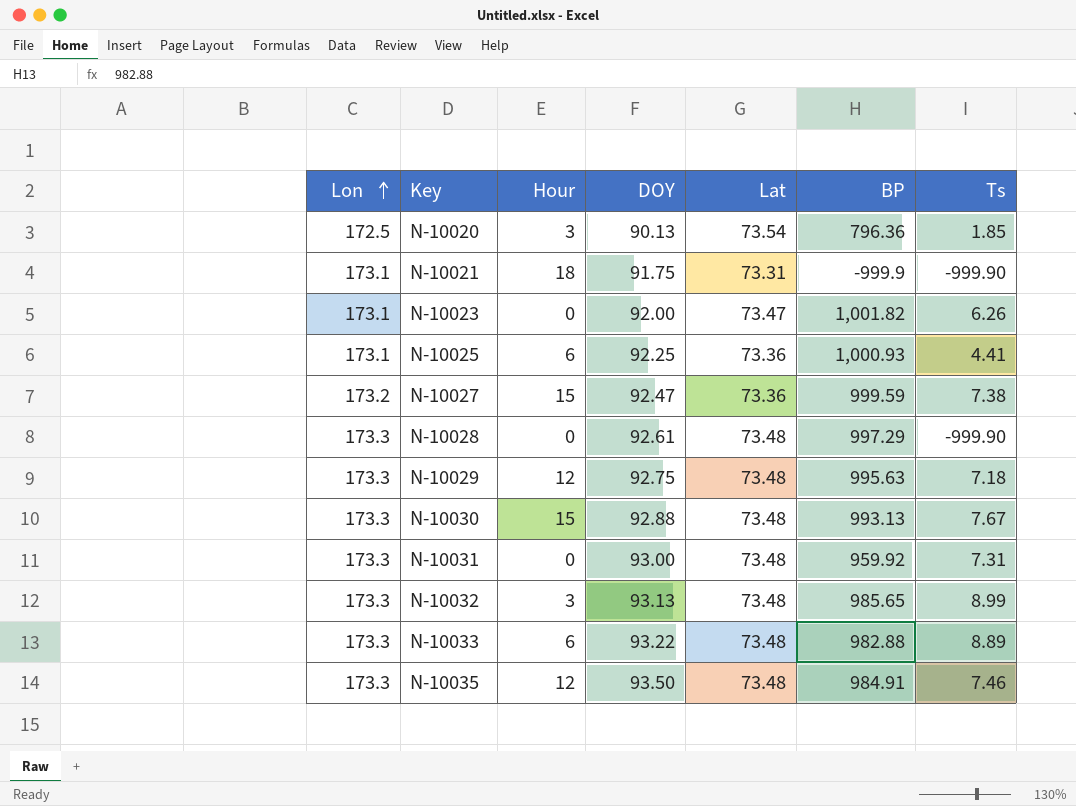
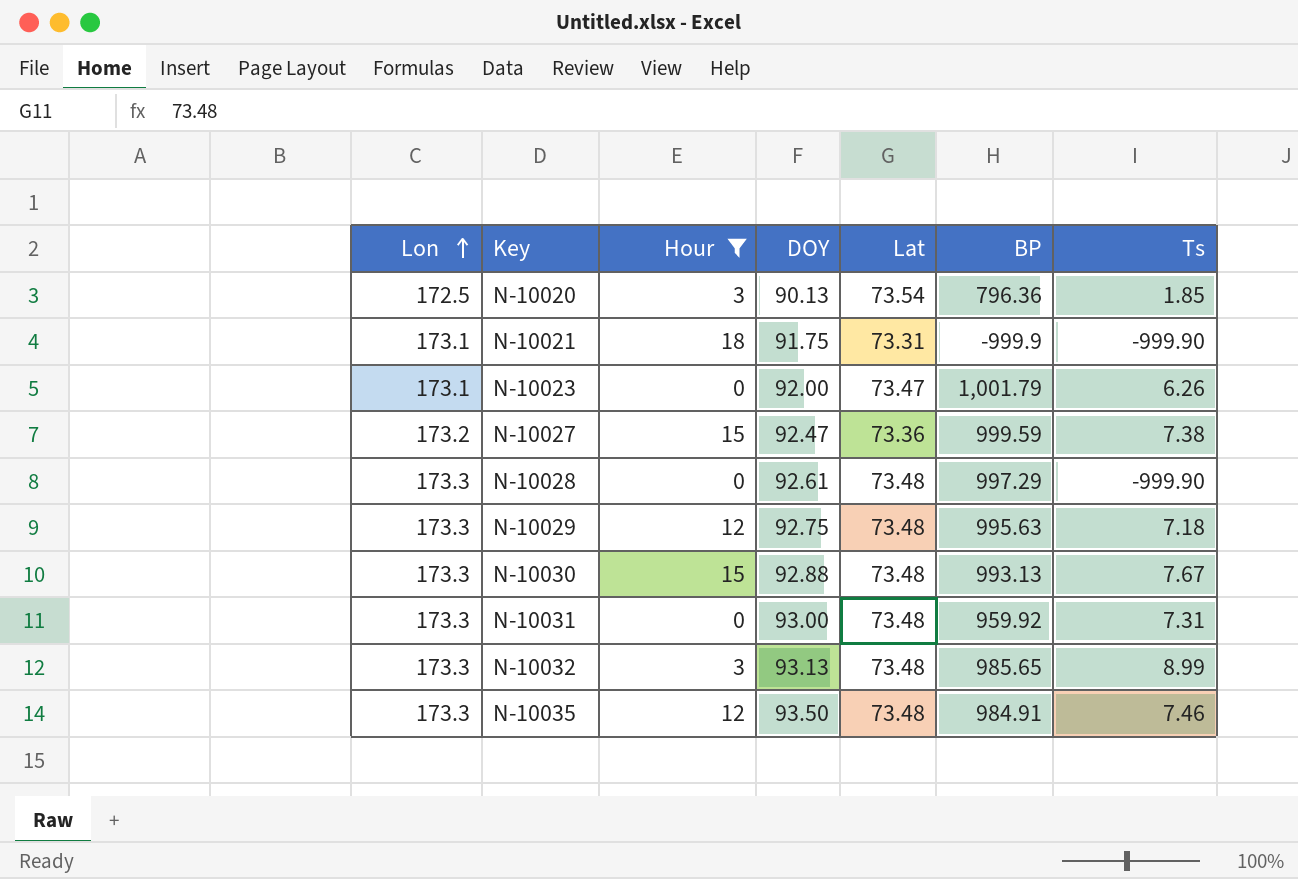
filter: none -> Hour != 6
N-10023 | BP: 1,001.82 -> 1,001.79

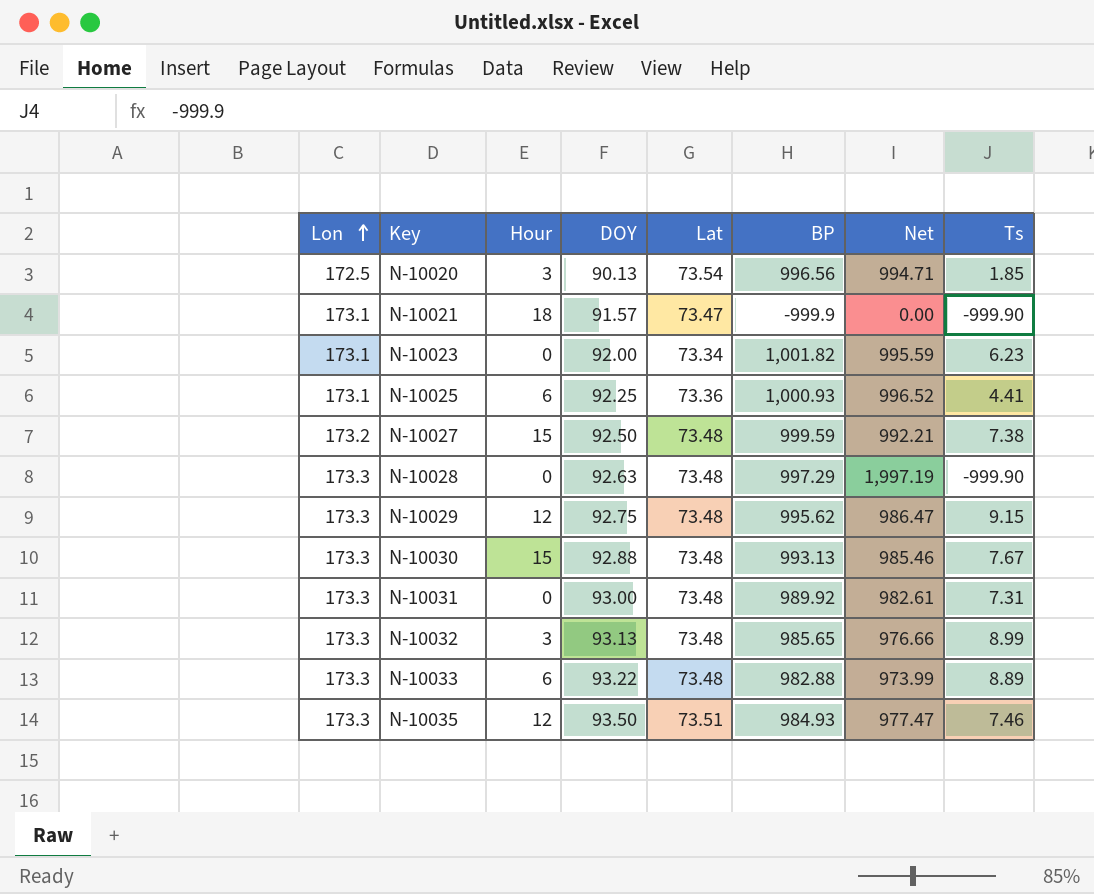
filter: Hour != 6 -> none
column Net | formula: none -> [BP] - [Ts]
N-10020 | BP: 796.36 -> 996.56
N-10021 | DOY: 91.75 -> 91.57
N-10021 | Lat: 73.31 -> 73.47
N-10023 | Lat: 73.47 -> 73.34
N-10023 | BP: 1,001.79 -> 1,001.82
N-10023 | Ts: 6.26 -> 6.23
N-10027 | DOY: 92.47 -> 92.50
N-10027 | Lat: 73.36 -> 73.48
N-10028 | DOY: 92.61 -> 92.63
N-10029 | BP: 995.63 -> 995.62
N-10029 | Ts: 7.18 -> 9.15
N-10031 | BP: 959.92 -> 989.92
N-10035 | Lat: 73.48 -> 73.51
N-10035 | BP: 984.91 -> 984.93

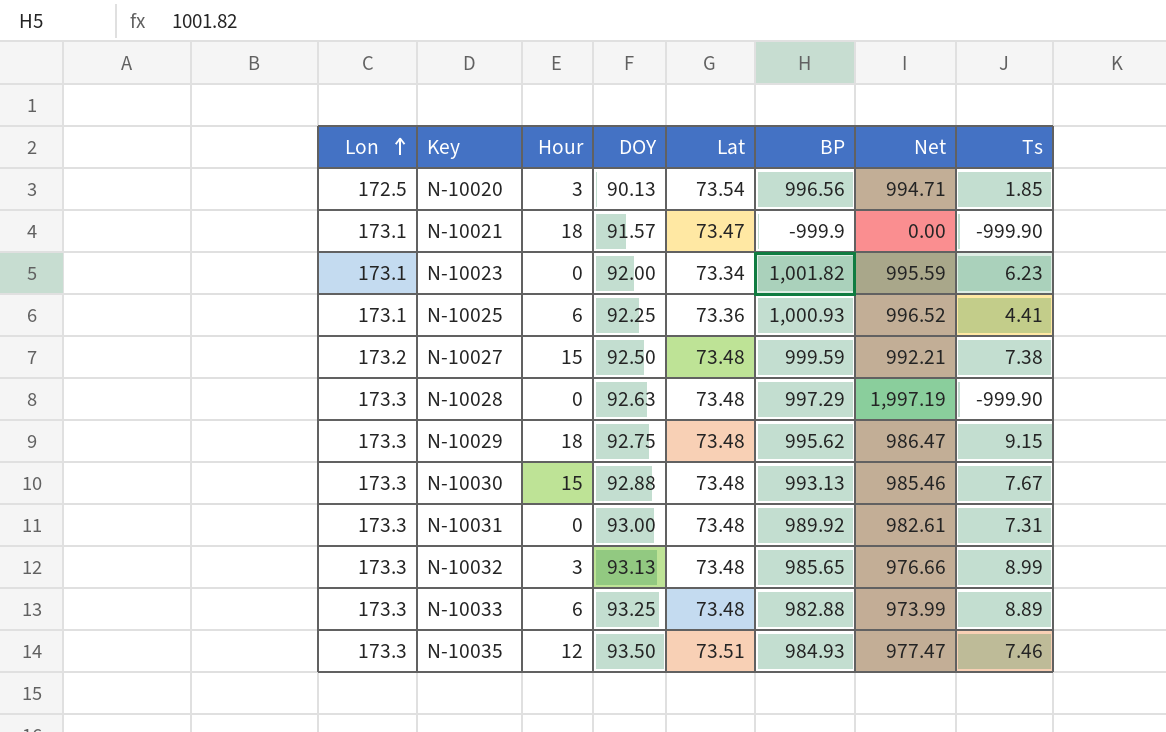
N-10029 | Hour: 12 -> 18
N-10033 | DOY: 93.22 -> 93.25

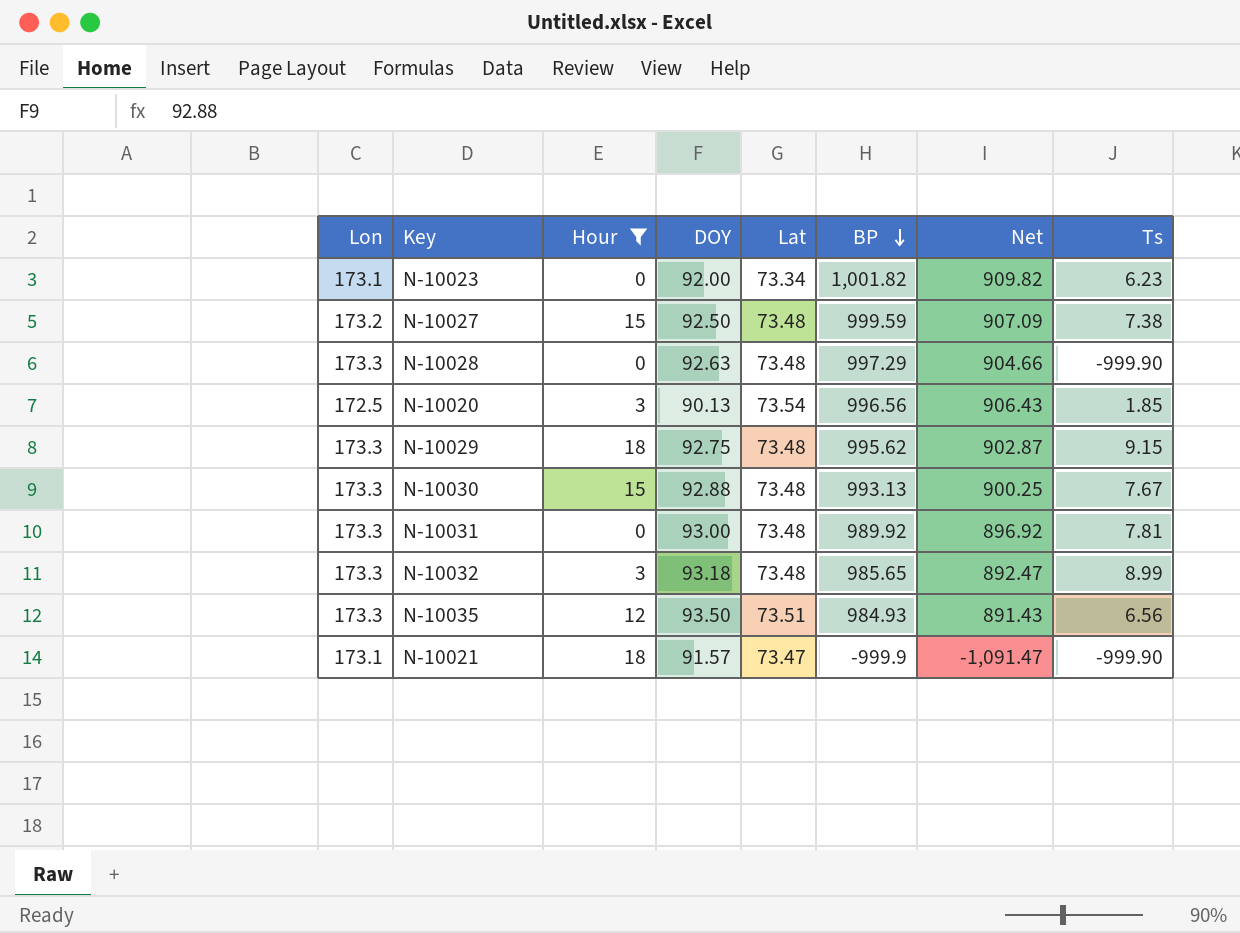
filter: none -> Hour != 6
row order: Lon ascending -> BP descending
column Net | formula: [BP] - [Ts] -> [BP] - [DOY]
N-10031 | Ts: 7.31 -> 7.81
N-10032 | DOY: 93.13 -> 93.18
N-10035 | Ts: 7.46 -> 6.56

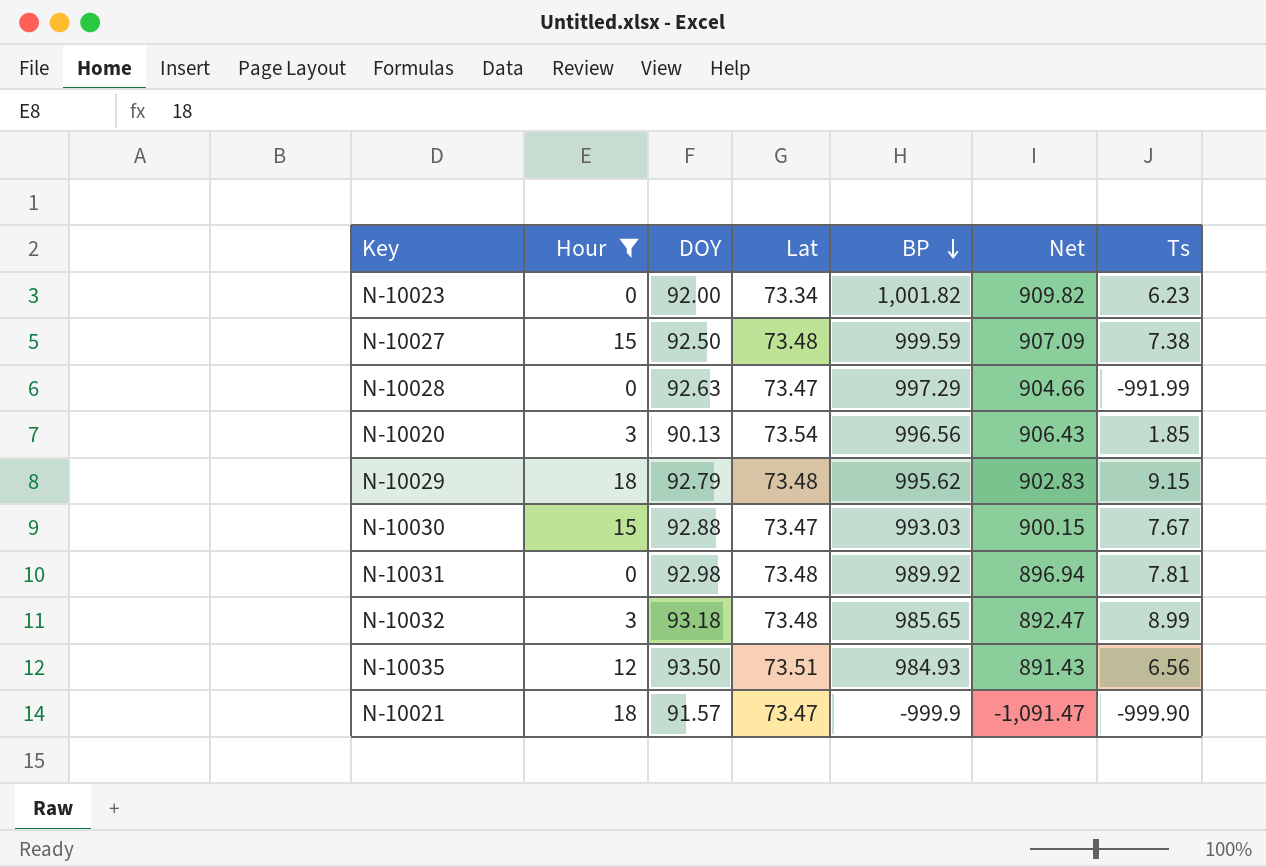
column Lon | position: 1 -> none
N-10028 | Lat: 73.48 -> 73.47
N-10028 | Ts: -999.90 -> -991.99
N-10029 | DOY: 92.75 -> 92.79
N-10029 | Net: 902.87 -> 902.83
N-10030 | Lat: 73.48 -> 73.47
N-10030 | BP: 993.13 -> 993.03
N-10030 | Net: 900.25 -> 900.15
N-10031 | DOY: 93.00 -> 92.98
N-10031 | Net: 896.92 -> 896.94

